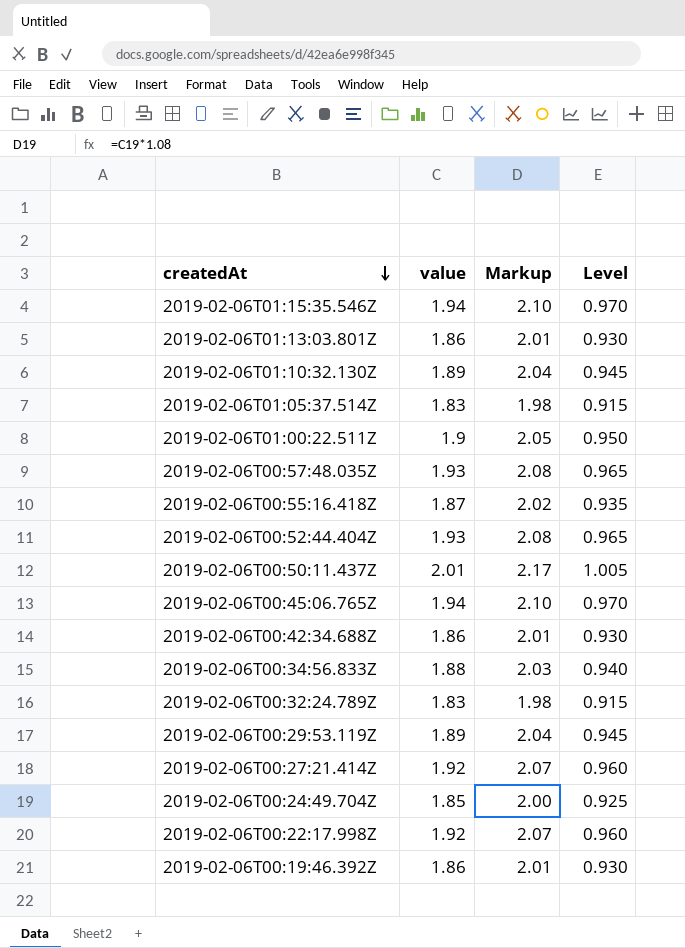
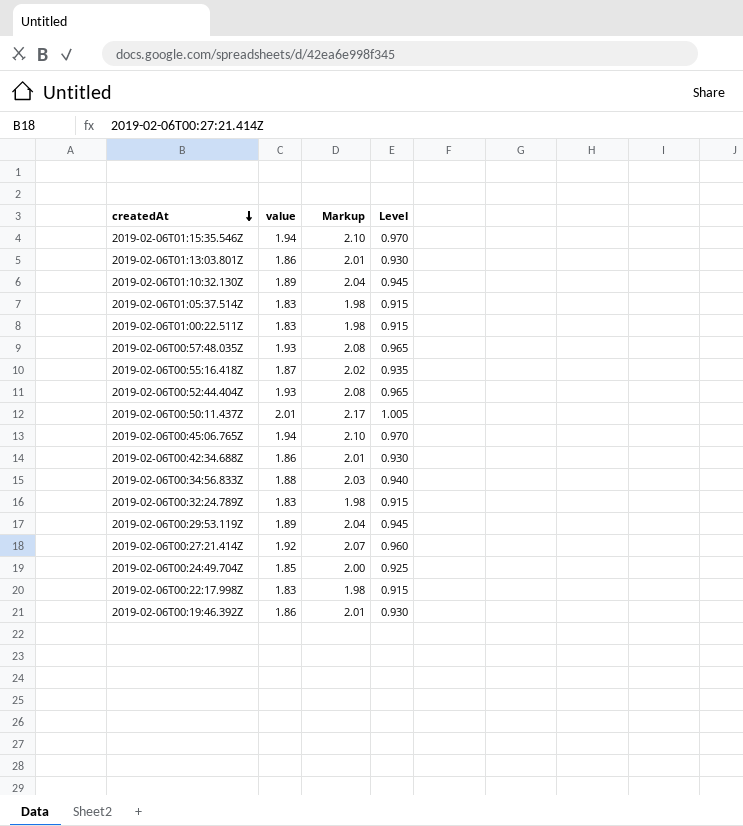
2019-02-06T01:00:22.511Z | value: 1.9 -> 1.83
2019-02-06T01:00:22.511Z | Markup: 2.05 -> 1.98
2019-02-06T01:00:22.511Z | Level: 0.950 -> 0.915
2019-02-06T00:22:17.998Z | value: 1.92 -> 1.83
2019-02-06T00:22:17.998Z | Markup: 2.07 -> 1.98
2019-02-06T00:22:17.998Z | Level: 0.960 -> 0.915

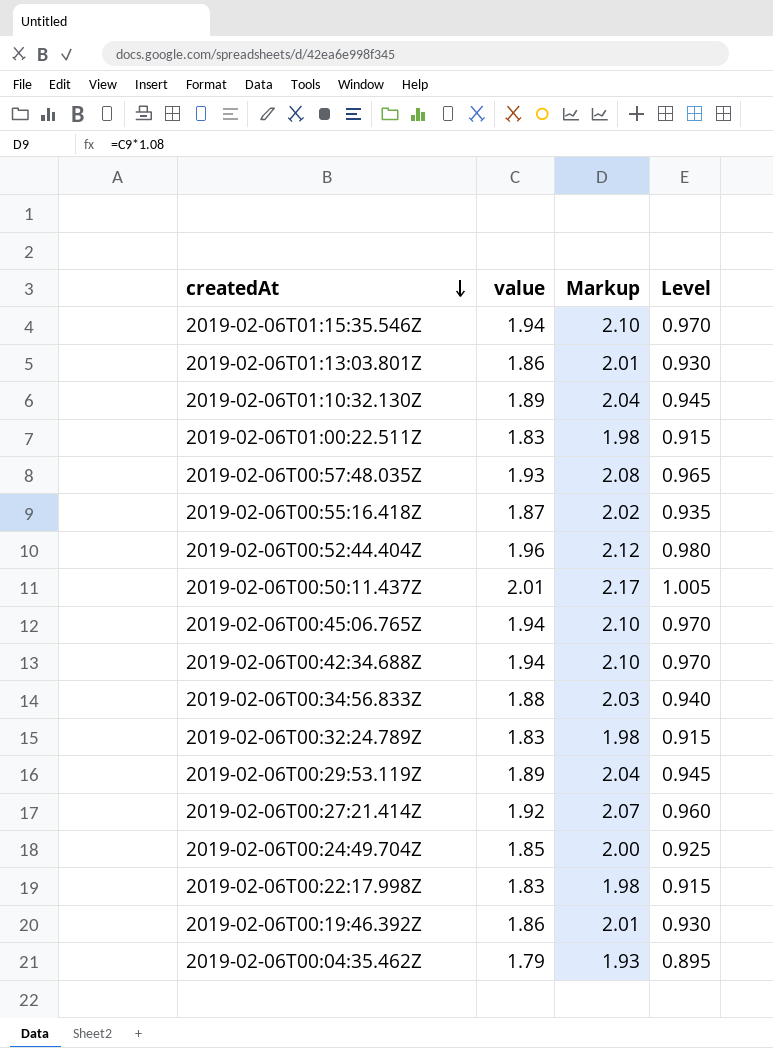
row 2019-02-06T01:05:37.514Z: 1.83 | 1.98 | 0.915 -> none
2019-02-06T00:52:44.404Z | value: 1.93 -> 1.96
2019-02-06T00:52:44.404Z | Markup: 2.08 -> 2.12
2019-02-06T00:52:44.404Z | Level: 0.965 -> 0.980
2019-02-06T00:42:34.688Z | value: 1.86 -> 1.94
2019-02-06T00:42:34.688Z | Markup: 2.01 -> 2.10
2019-02-06T00:42:34.688Z | Level: 0.930 -> 0.970
row 2019-02-06T00:04:35.462Z: none -> 1.79 | 1.93 | 0.895

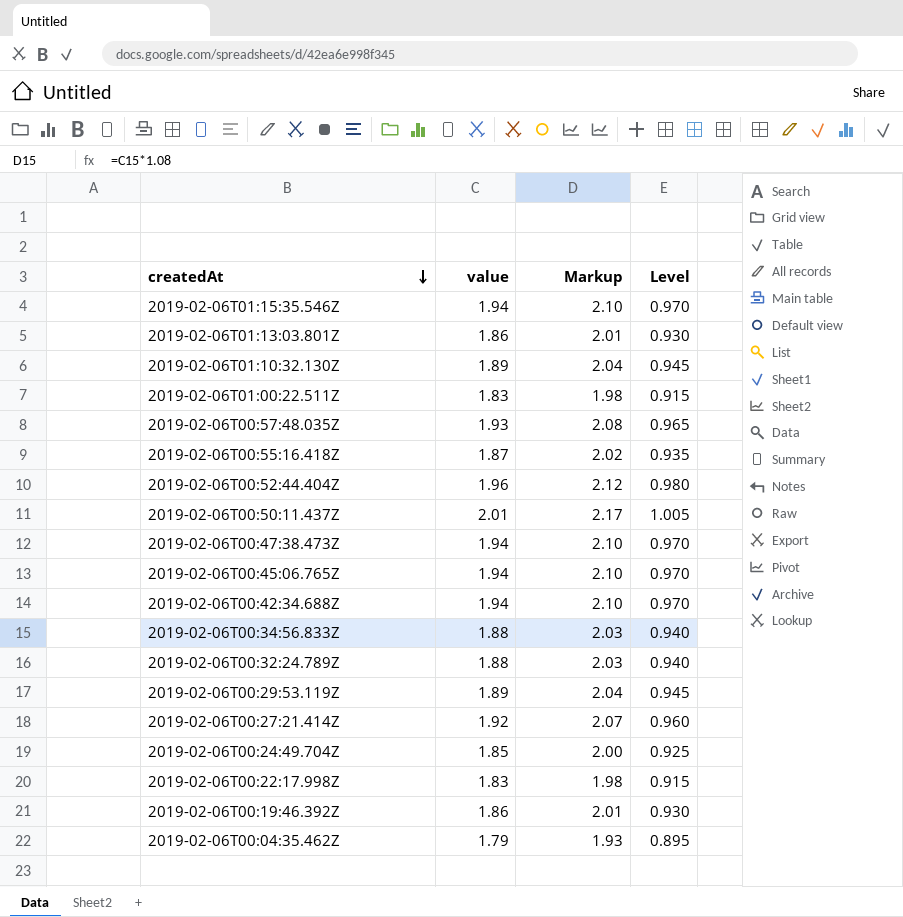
row 2019-02-06T00:47:38.473Z: none -> 1.94 | 2.10 | 0.970
2019-02-06T00:32:24.789Z | value: 1.83 -> 1.88
2019-02-06T00:32:24.789Z | Markup: 1.98 -> 2.03
2019-02-06T00:32:24.789Z | Level: 0.915 -> 0.940

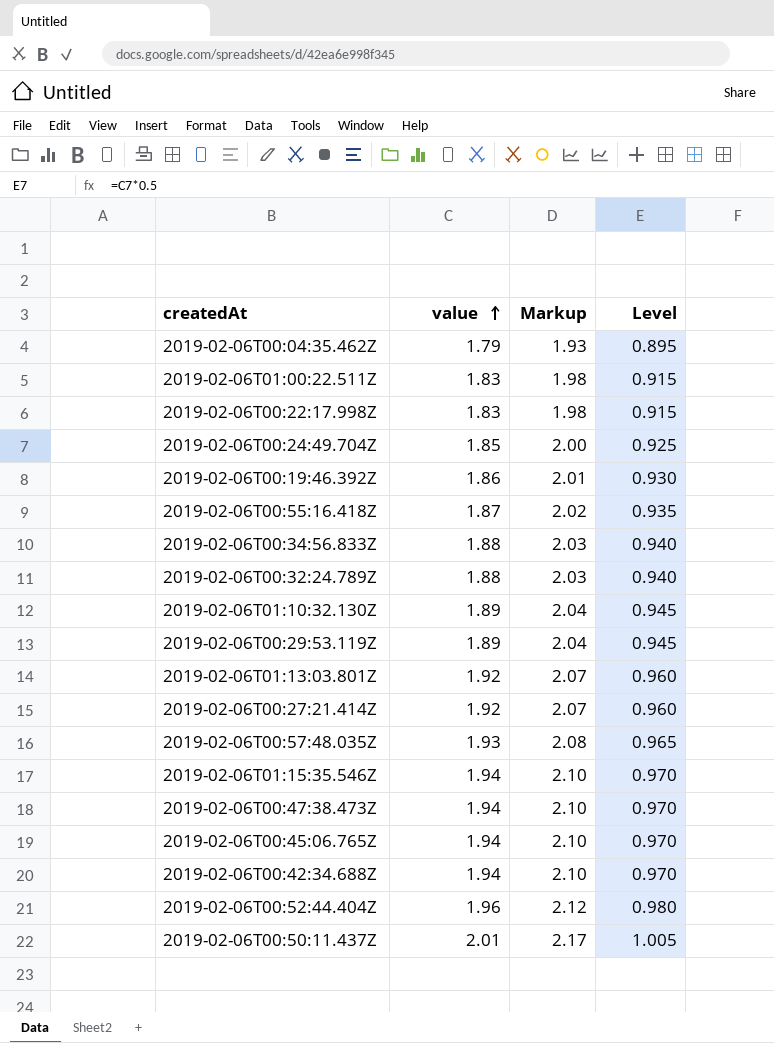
row order: createdAt descending -> value ascending
2019-02-06T01:13:03.801Z | value: 1.86 -> 1.92
2019-02-06T01:13:03.801Z | Markup: 2.01 -> 2.07
2019-02-06T01:13:03.801Z | Level: 0.930 -> 0.960

